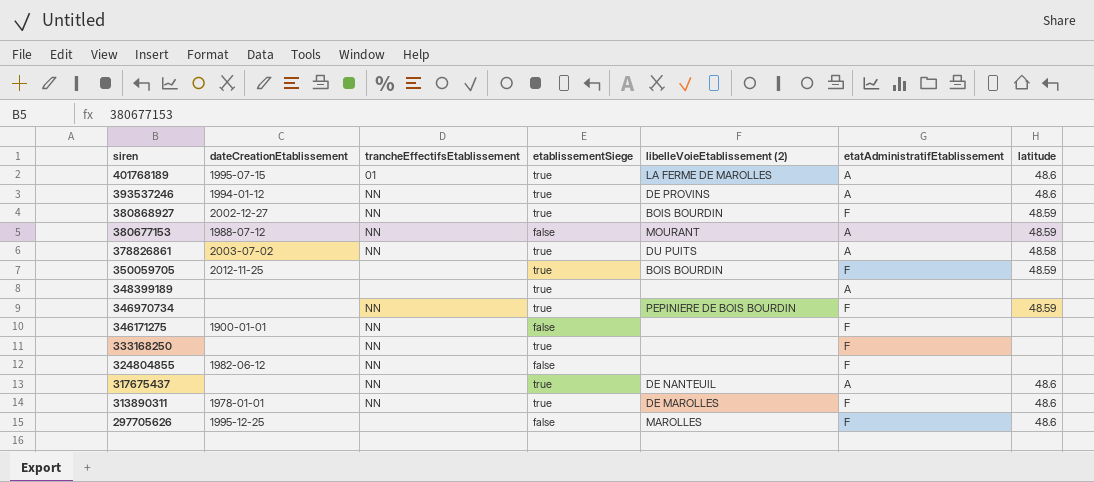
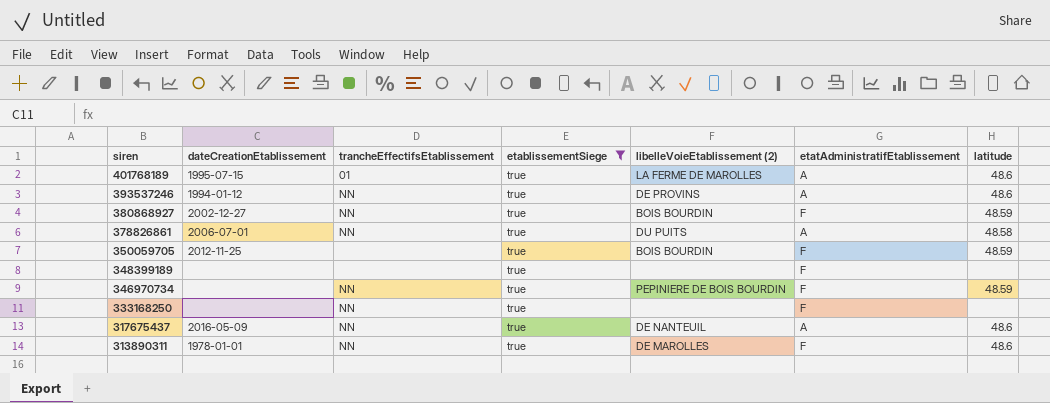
filter: none -> etablissementSiege = true
378826861 | dateCreationEtablissement: 2003-07-02 -> 2006-07-01
348399189 | etatAdministratifEtablissement: A -> F
317675437 | dateCreationEtablissement: none -> 2016-05-09

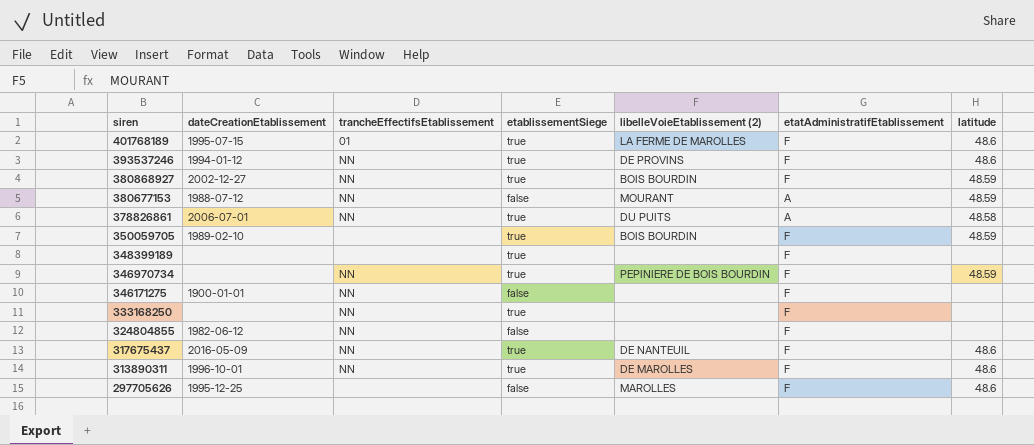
filter: etablissementSiege = true -> none
401768189 | etatAdministratifEtablissement: A -> F
393537246 | etatAdministratifEtablissement: A -> F
350059705 | dateCreationEtablissement: 2012-11-25 -> 1989-02-10
317675437 | etatAdministratifEtablissement: A -> F
313890311 | dateCreationEtablissement: 1978-01-01 -> 1996-10-01

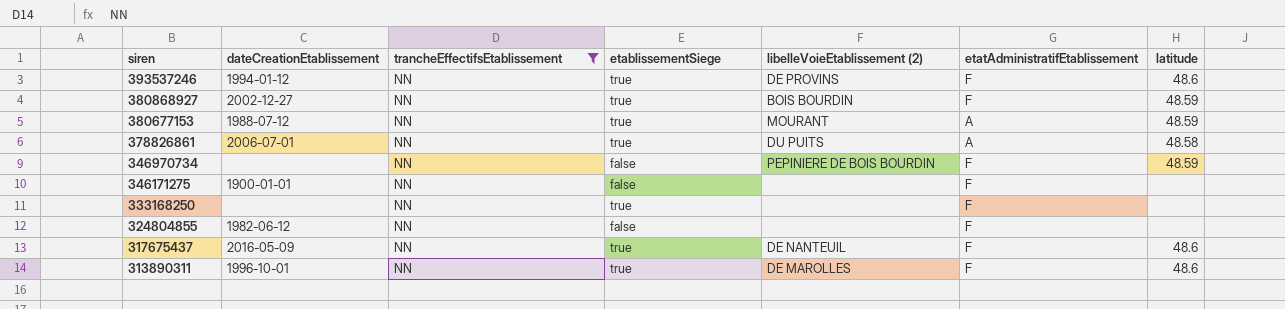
filter: none -> trancheEffectifsEtablissement = NN
380677153 | etablissementSiege: false -> true
346970734 | etablissementSiege: true -> false

